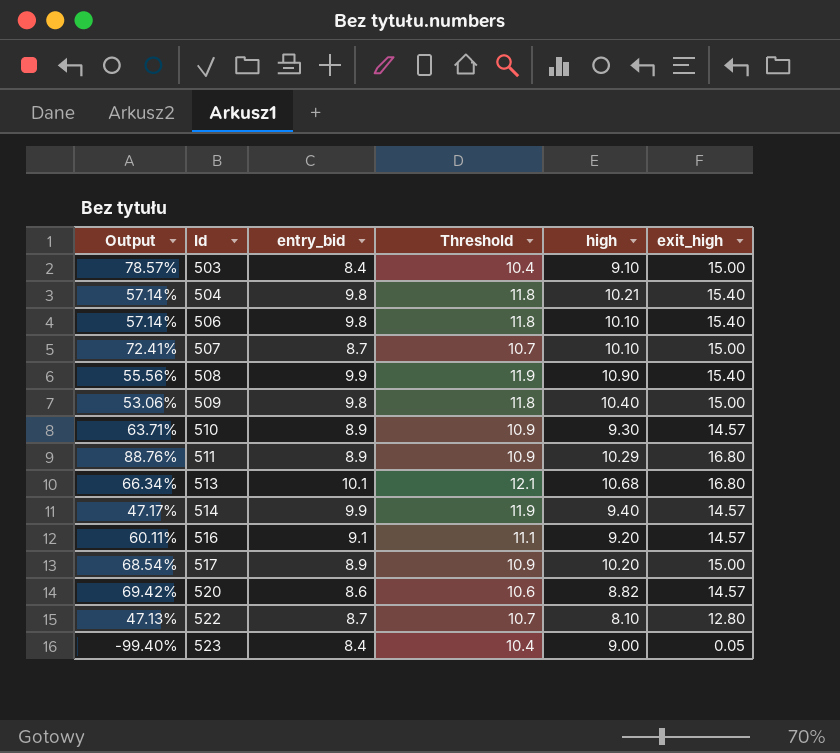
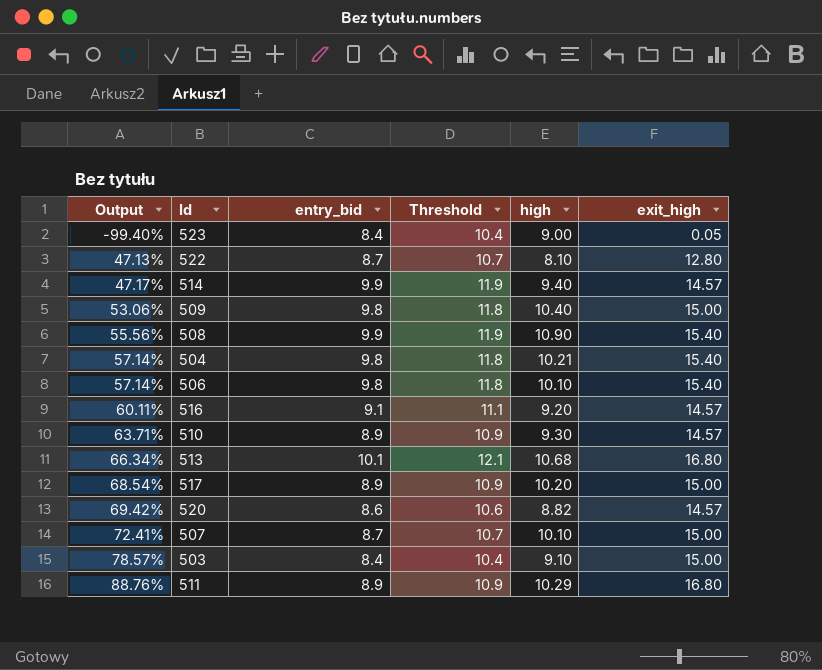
row order: Id ascending -> Output ascending

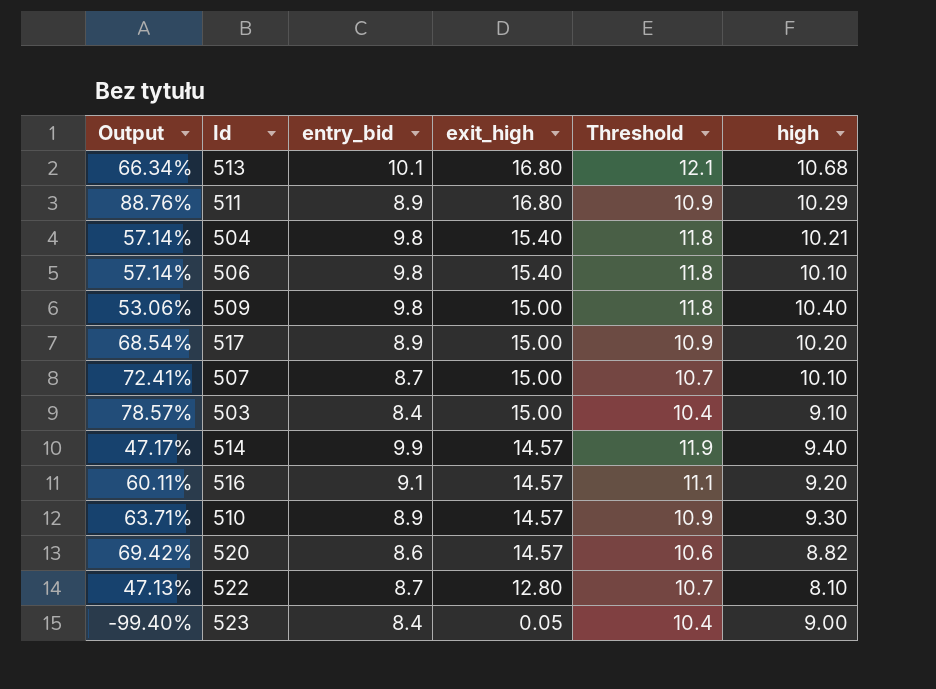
row order: Output ascending -> exit_high descending
column exit_high | position: 6 -> 4
row 508: 55.56% | 9.9 | 11.9 | 10.90 | 15.40 -> none

